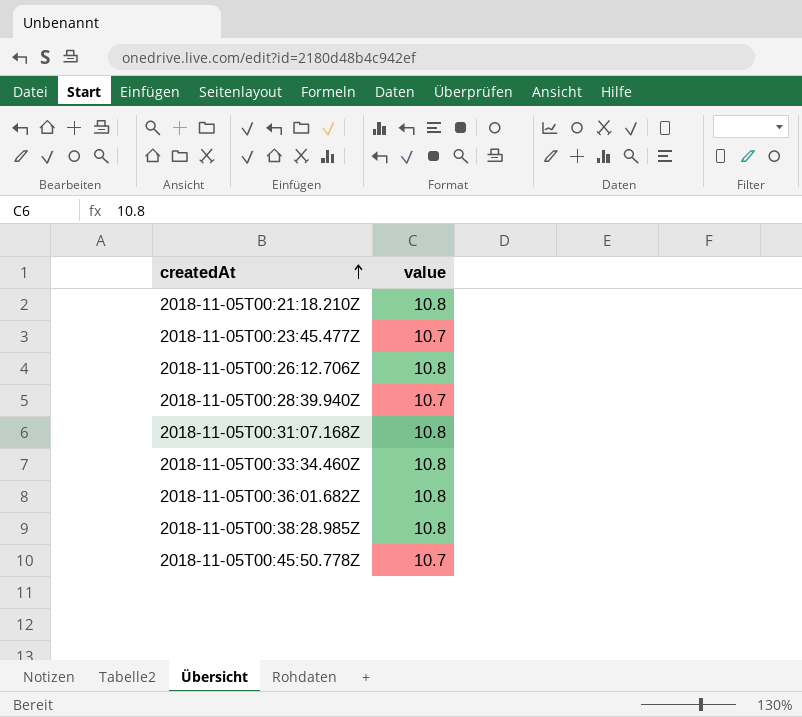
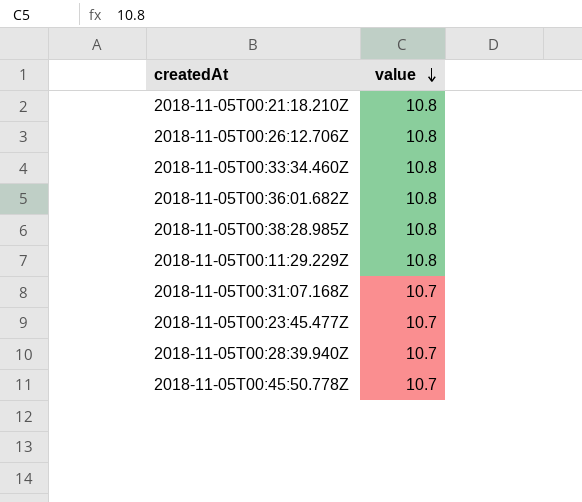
row order: createdAt ascending -> value descending
row 2018-11-05T00:11:29.229Z: none -> 10.8
2018-11-05T00:31:07.168Z | value: 10.8 -> 10.7

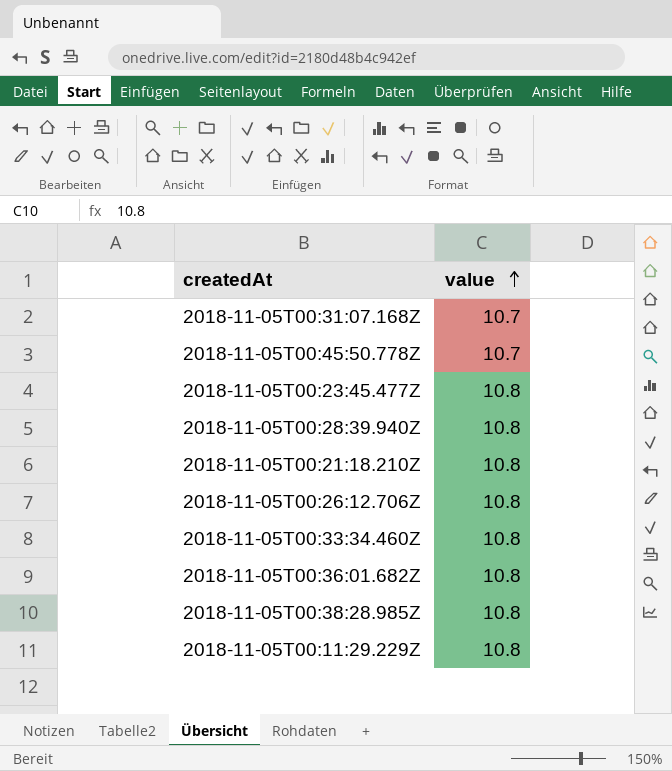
row order: value descending -> value ascending
2018-11-05T00:23:45.477Z | value: 10.7 -> 10.8
2018-11-05T00:28:39.940Z | value: 10.7 -> 10.8

